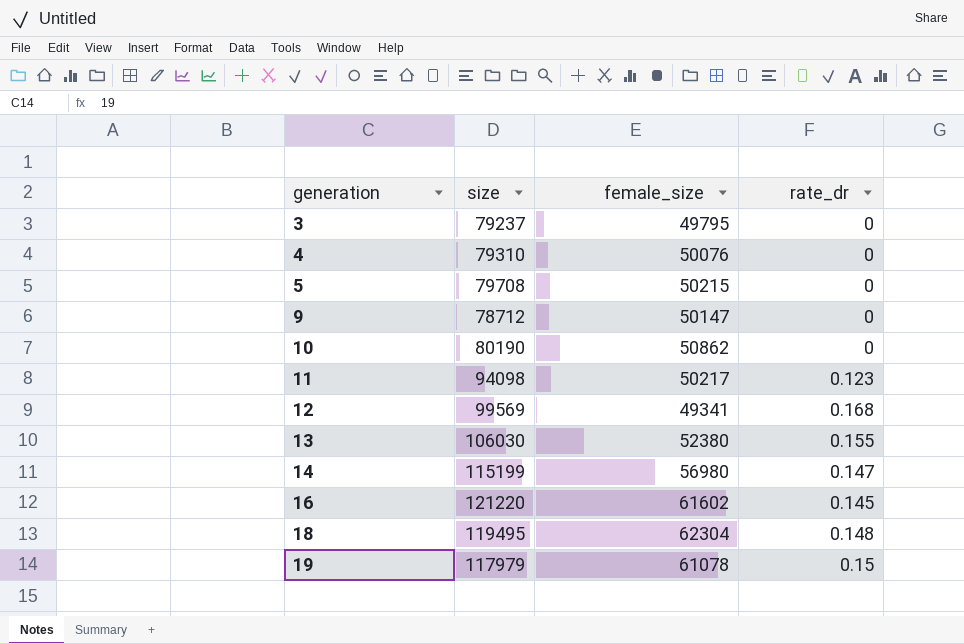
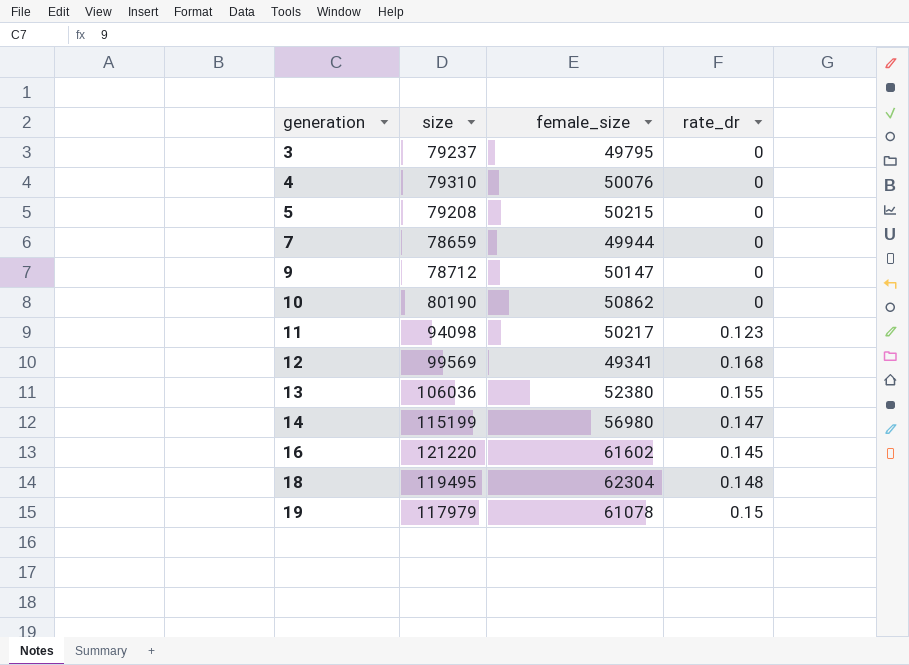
5 | size: 79708 -> 79208
row 7: none -> 78659 | 49944 | 0
13 | size: 106030 -> 106036

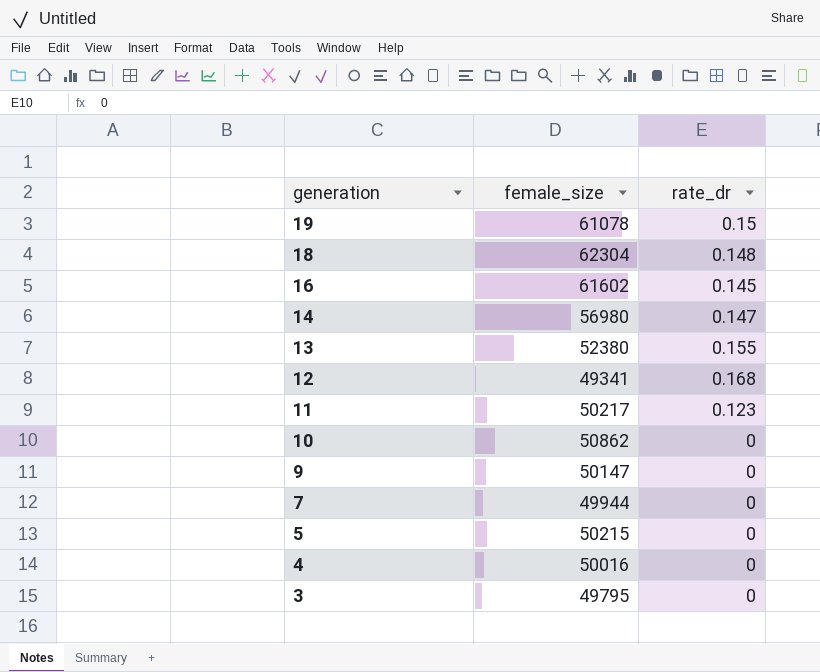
row order: generation ascending -> generation descending
column size | position: 2 -> none
4 | female_size: 50076 -> 50016

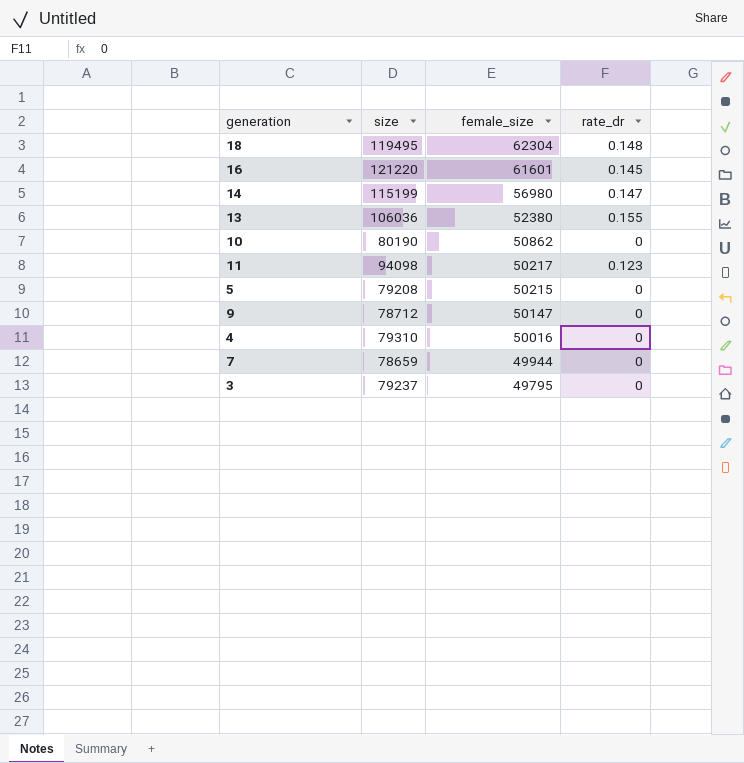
row order: generation descending -> female_size descending
column size | position: none -> 2
row 19: 61078 | 0.15 -> none
row 12: 49341 | 0.168 -> none
16 | female_size: 61602 -> 61601

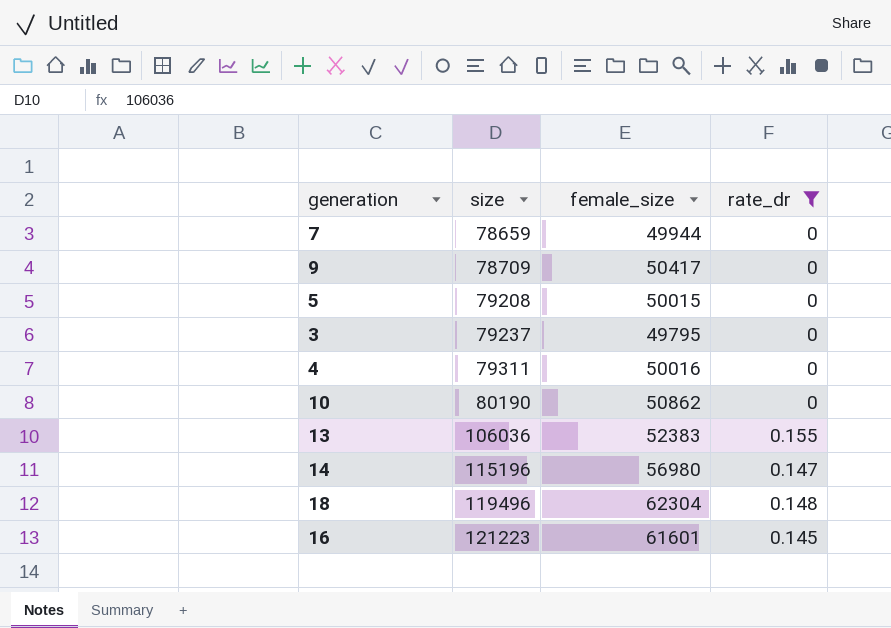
filter: none -> rate_dr != 0.123
row order: female_size descending -> size ascending
9 | size: 78712 -> 78709
9 | female_size: 50147 -> 50417
5 | female_size: 50215 -> 50015
4 | size: 79310 -> 79311
13 | female_size: 52380 -> 52383
14 | size: 115199 -> 115196
18 | size: 119495 -> 119496
16 | size: 121220 -> 121223

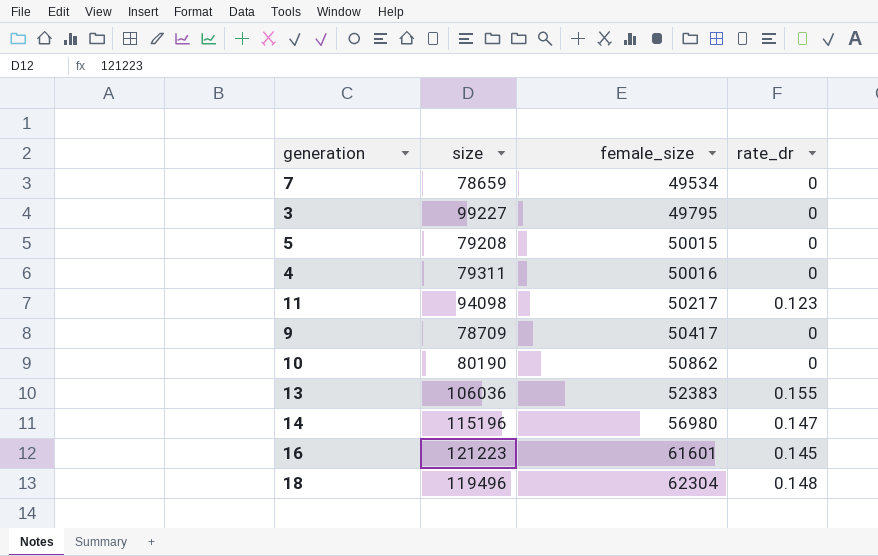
filter: rate_dr != 0.123 -> none
row order: size ascending -> female_size ascending
7 | female_size: 49944 -> 49534
3 | size: 79237 -> 99227

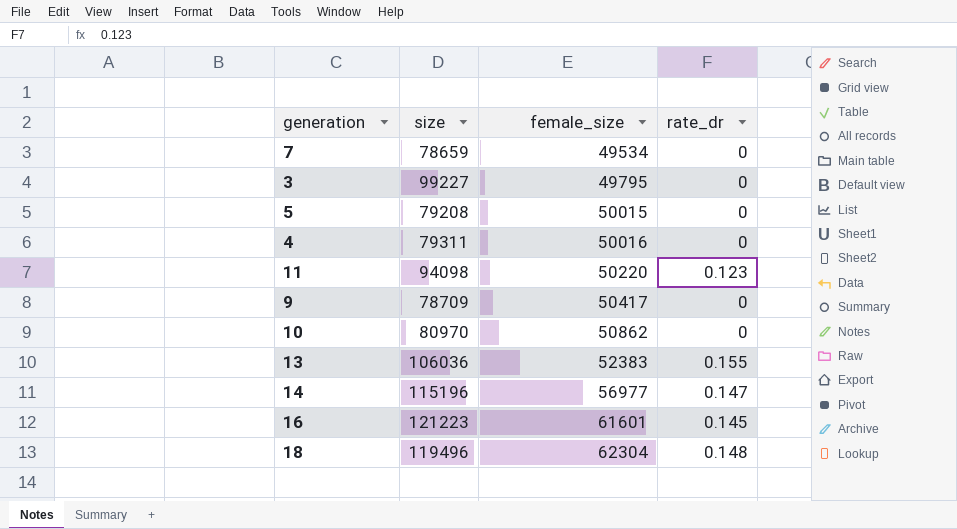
11 | female_size: 50217 -> 50220
10 | size: 80190 -> 80970
14 | female_size: 56980 -> 56977

